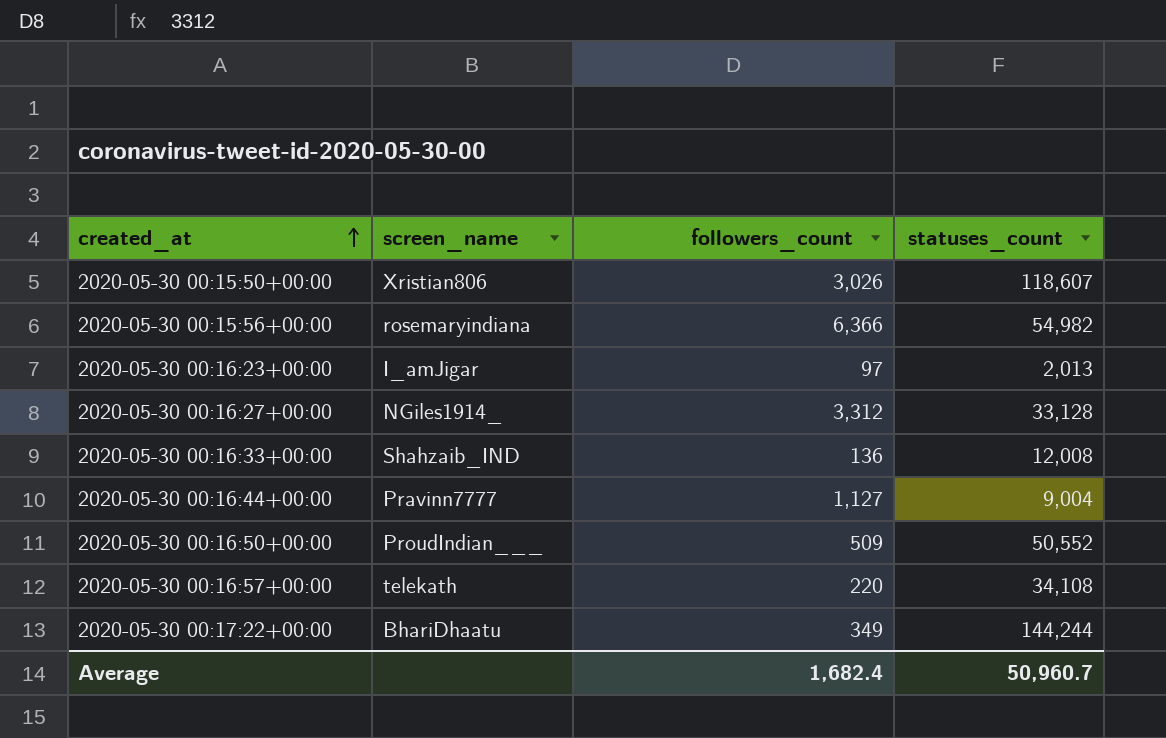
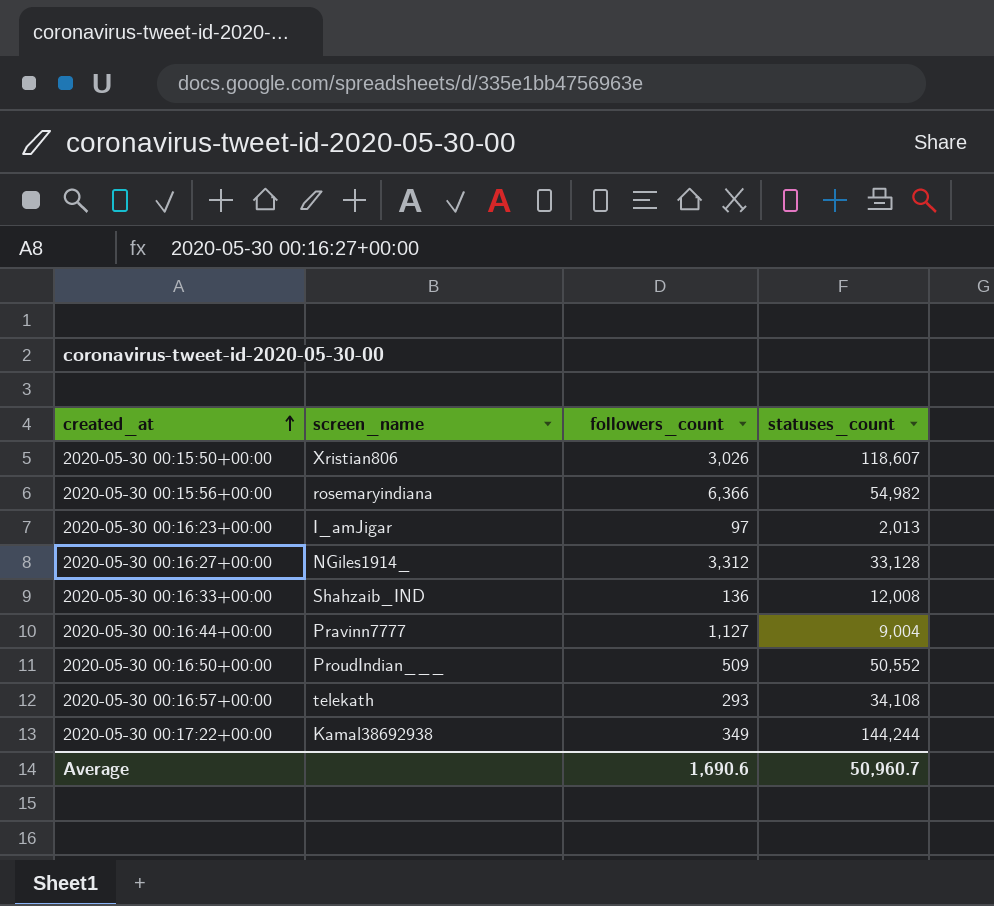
2020-05-30 00:16:57+00:00 | followers_count: 220 -> 293
2020-05-30 00:17:22+00:00 | screen_name: BhariDhaatu -> Kamal38692938
Average | followers_count: 1,682.4 -> 1,690.6

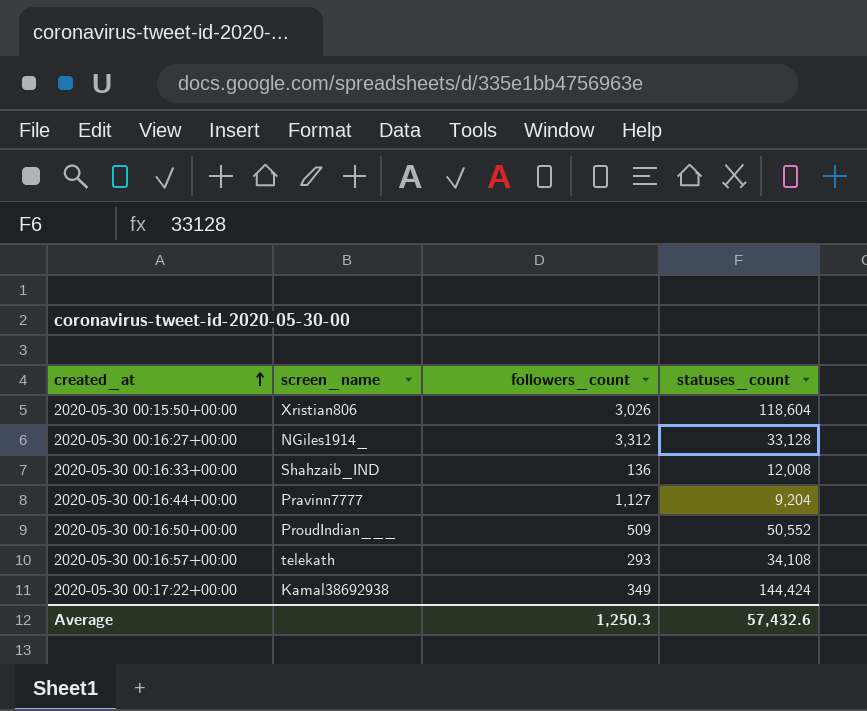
row 2020-05-30 00:15:56+00:00: rosemaryindiana | 6,366 | 54,982 -> none
row 2020-05-30 00:16:23+00:00: I_amJigar | 97 | 2,013 -> none
2020-05-30 00:15:50+00:00 | statuses_count: 118,607 -> 118,604
2020-05-30 00:16:44+00:00 | statuses_count: 9,004 -> 9,204
2020-05-30 00:17:22+00:00 | statuses_count: 144,244 -> 144,424
Average | followers_count: 1,690.6 -> 1,250.3
Average | statuses_count: 50,960.7 -> 57,432.6

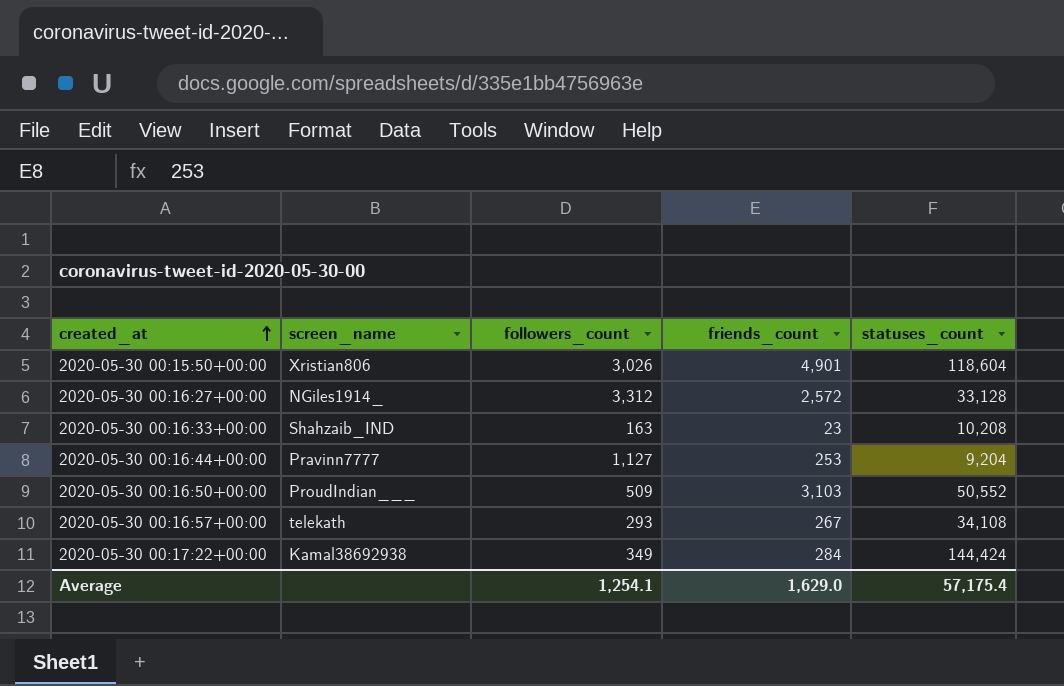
column friends_count | position: none -> 4
2020-05-30 00:16:33+00:00 | followers_count: 136 -> 163
2020-05-30 00:16:33+00:00 | statuses_count: 12,008 -> 10,208
Average | followers_count: 1,250.3 -> 1,254.1
Average | statuses_count: 57,432.6 -> 57,175.4

